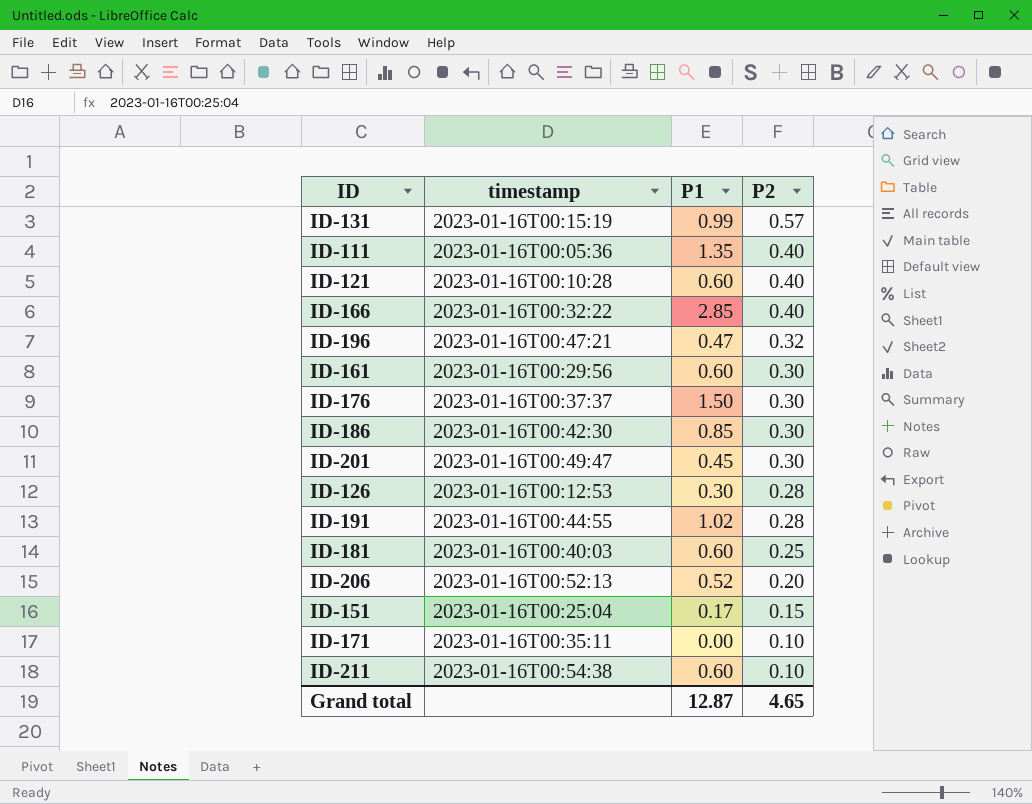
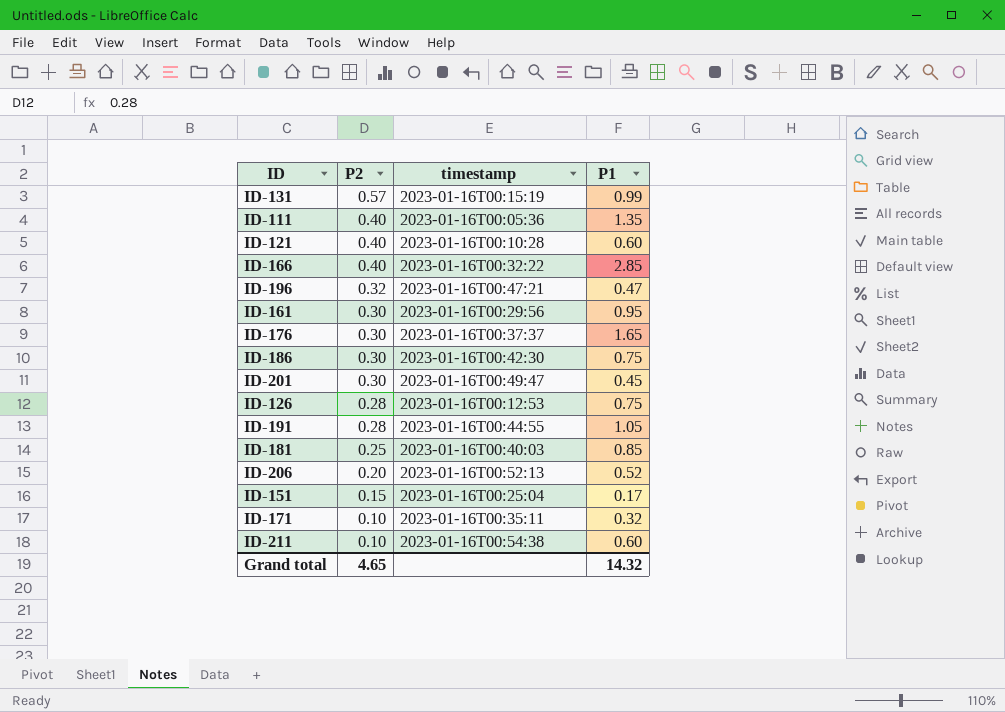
column P2 | position: 4 -> 2
ID-161 | P1: 0.60 -> 0.95
ID-176 | P1: 1.50 -> 1.65
ID-186 | P1: 0.85 -> 0.75
ID-126 | P1: 0.30 -> 0.75
ID-191 | P1: 1.02 -> 1.05
ID-181 | P1: 0.60 -> 0.85
ID-171 | P1: 0.00 -> 0.32
Grand total | P1: 12.87 -> 14.32

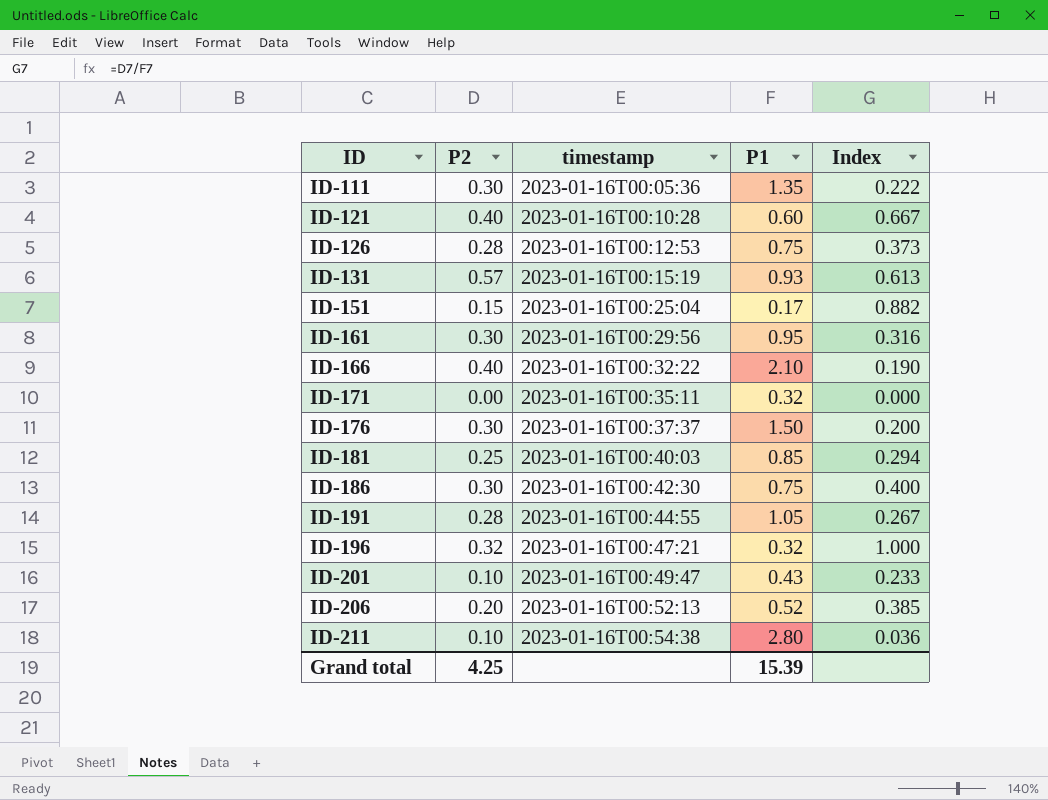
row order: P2 descending -> ID ascending
column Index | formula: none -> [P2] / [P1]
ID-111 | P2: 0.40 -> 0.30
ID-131 | P1: 0.99 -> 0.93
ID-166 | P1: 2.85 -> 2.10
ID-171 | P2: 0.10 -> 0.00
ID-176 | P1: 1.65 -> 1.50
ID-196 | P1: 0.47 -> 0.32
ID-201 | P2: 0.30 -> 0.10
ID-201 | P1: 0.45 -> 0.43
ID-211 | P1: 0.60 -> 2.80
Grand total | P2: 4.65 -> 4.25
Grand total | P1: 14.32 -> 15.39

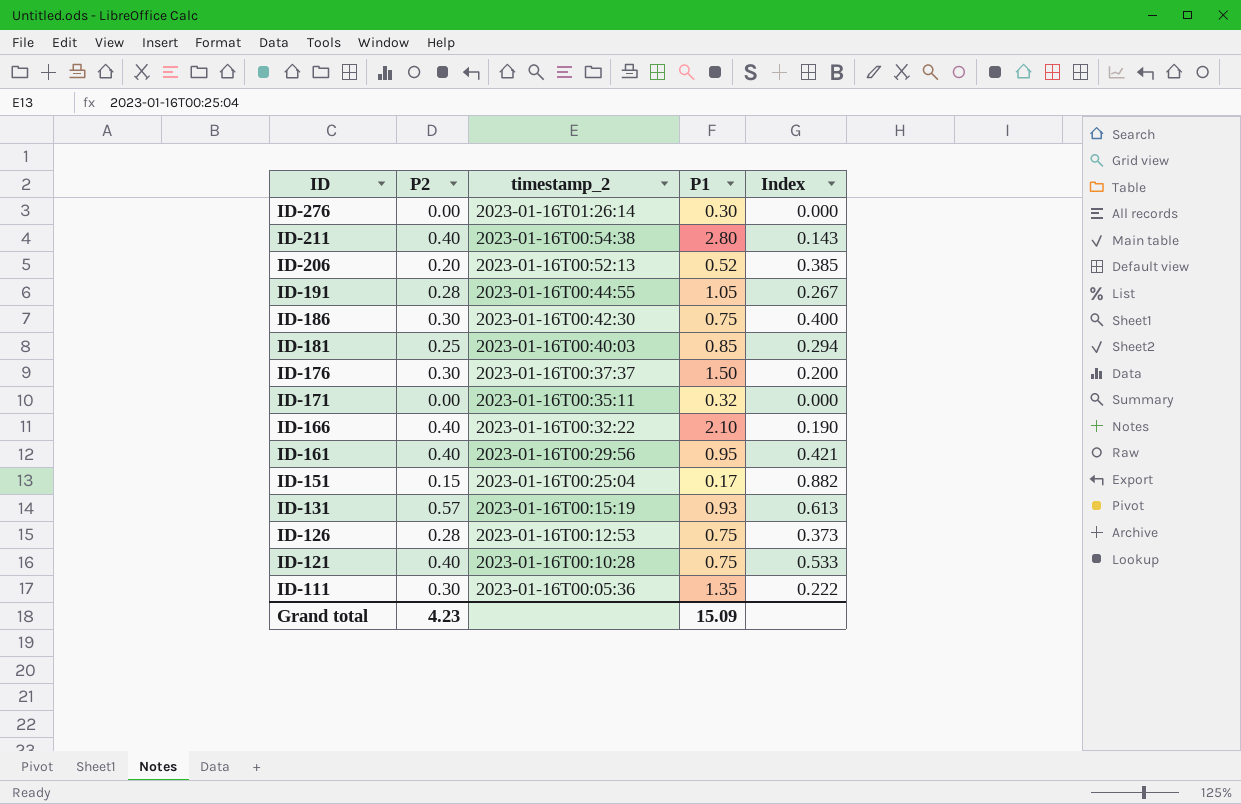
row order: ID ascending -> ID descending
column name: timestamp -> timestamp_2
row ID-196: 0.32 | 2023-01-16T00:47:21 | 0.32 | 1.000 -> none
row ID-201: 0.10 | 2023-01-16T00:49:47 | 0.43 | 0.233 -> none
row ID-276: none -> 0.00 | 2023-01-16T01:26:14 | 0.30 | 0.000
ID-211 | P2: 0.10 -> 0.40
ID-211 | Index: 0.036 -> 0.143
ID-161 | P2: 0.30 -> 0.40
ID-161 | Index: 0.316 -> 0.421
ID-121 | P1: 0.60 -> 0.75
ID-121 | Index: 0.667 -> 0.533
Grand total | P2: 4.25 -> 4.23
Grand total | P1: 15.39 -> 15.09

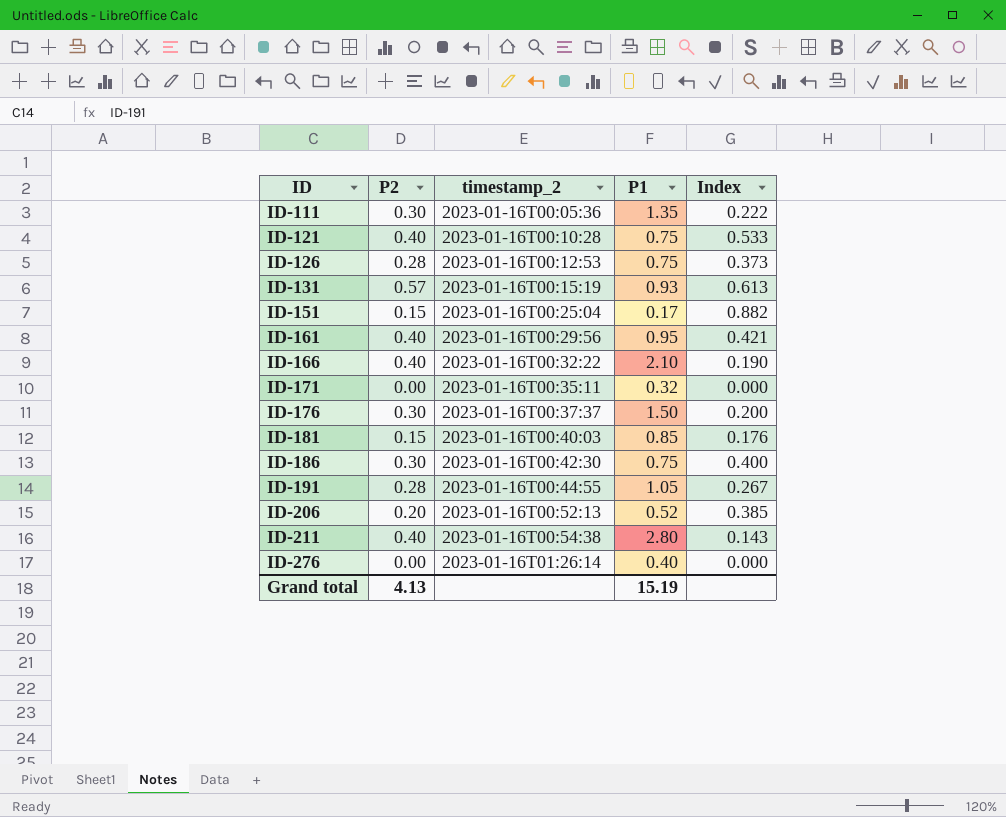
row order: ID descending -> ID ascending
ID-181 | P2: 0.25 -> 0.15
ID-181 | Index: 0.294 -> 0.176
ID-276 | P1: 0.30 -> 0.40
Grand total | P2: 4.23 -> 4.13
Grand total | P1: 15.09 -> 15.19

